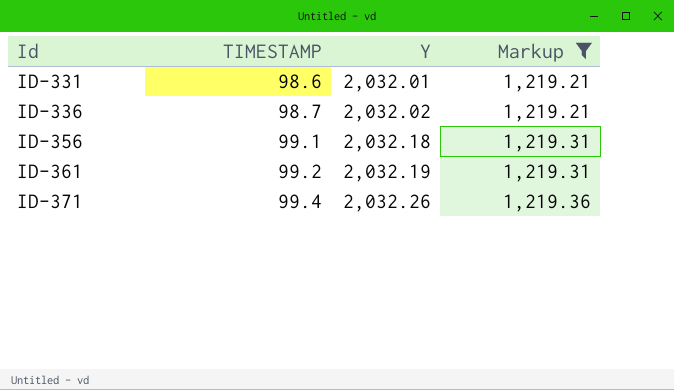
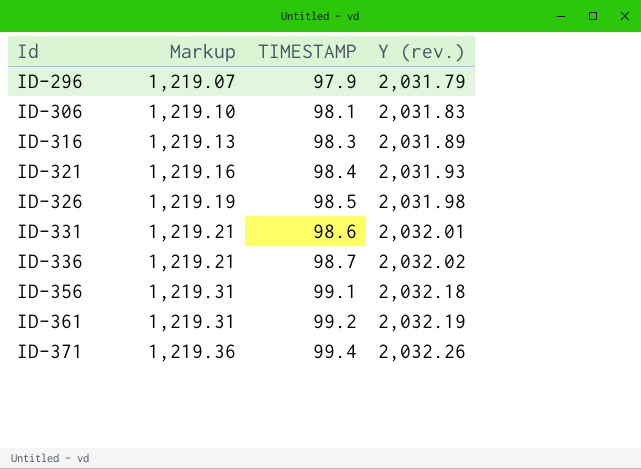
filter: Markup >= 1,219.21 -> none
column Markup | position: 4 -> 2
column name: Y -> Y (rev.)

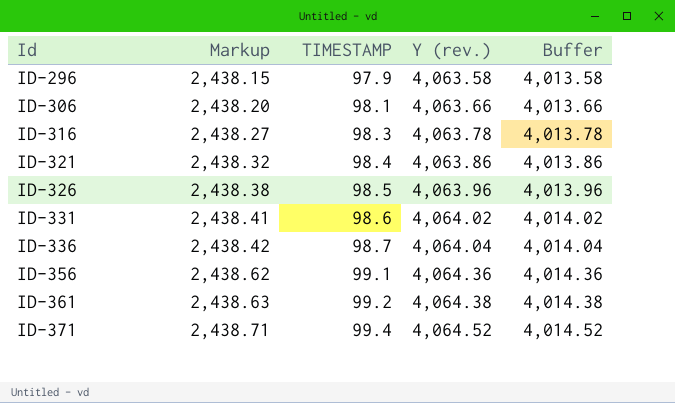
column Buffer | formula: none -> [Y (rev.)] - 50
ID-296 | Markup: 1,219.07 -> 2,438.15
ID-296 | Y (rev.): 2,031.79 -> 4,063.58
ID-306 | Markup: 1,219.10 -> 2,438.20
ID-306 | Y (rev.): 2,031.83 -> 4,063.66
ID-316 | Markup: 1,219.13 -> 2,438.27
ID-316 | Y (rev.): 2,031.89 -> 4,063.78
ID-321 | Markup: 1,219.16 -> 2,438.32
ID-321 | Y (rev.): 2,031.93 -> 4,063.86
ID-326 | Markup: 1,219.19 -> 2,438.38
ID-326 | Y (rev.): 2,031.98 -> 4,063.96
ID-331 | Markup: 1,219.21 -> 2,438.41
ID-331 | Y (rev.): 2,032.01 -> 4,064.02
ID-336 | Markup: 1,219.21 -> 2,438.42
ID-336 | Y (rev.): 2,032.02 -> 4,064.04
ID-356 | Markup: 1,219.31 -> 2,438.62
ID-356 | Y (rev.): 2,032.18 -> 4,064.36
ID-361 | Markup: 1,219.31 -> 2,438.63
ID-361 | Y (rev.): 2,032.19 -> 4,064.38
ID-371 | Markup: 1,219.36 -> 2,438.71
ID-371 | Y (rev.): 2,032.26 -> 4,064.52

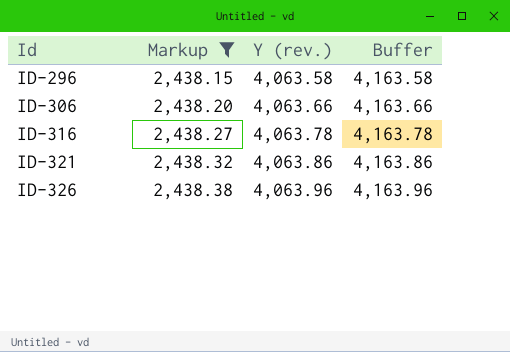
filter: none -> Markup <= 2,438.38
column TIMESTAMP | position: 3 -> none
column Buffer | formula: [Y (rev.)] - 50 -> [Y (rev.)] + 100

